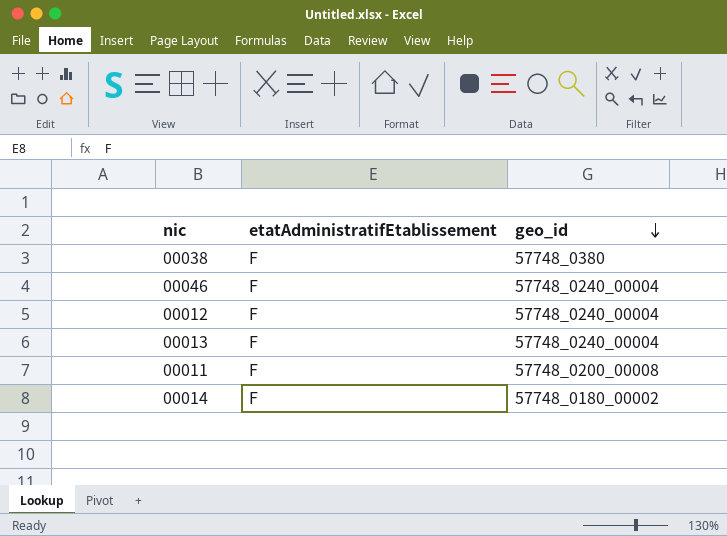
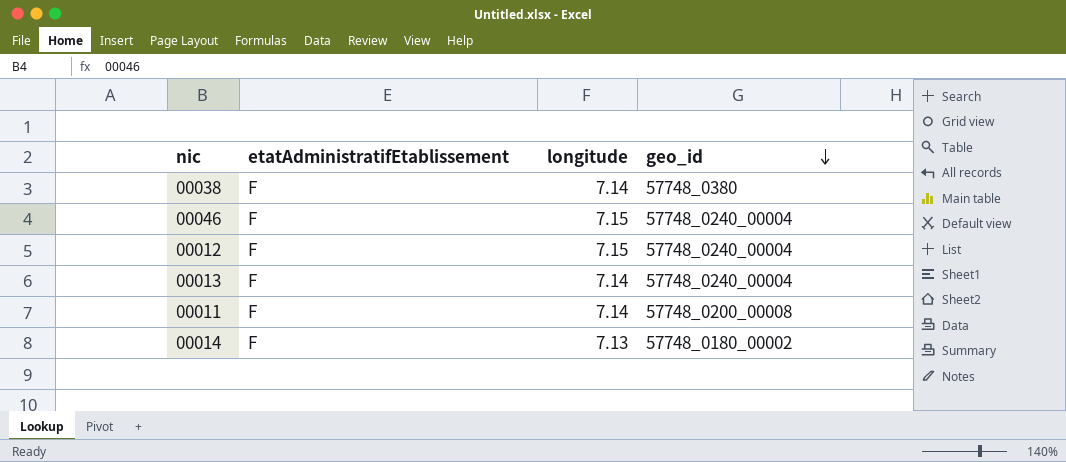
column longitude | position: none -> 3

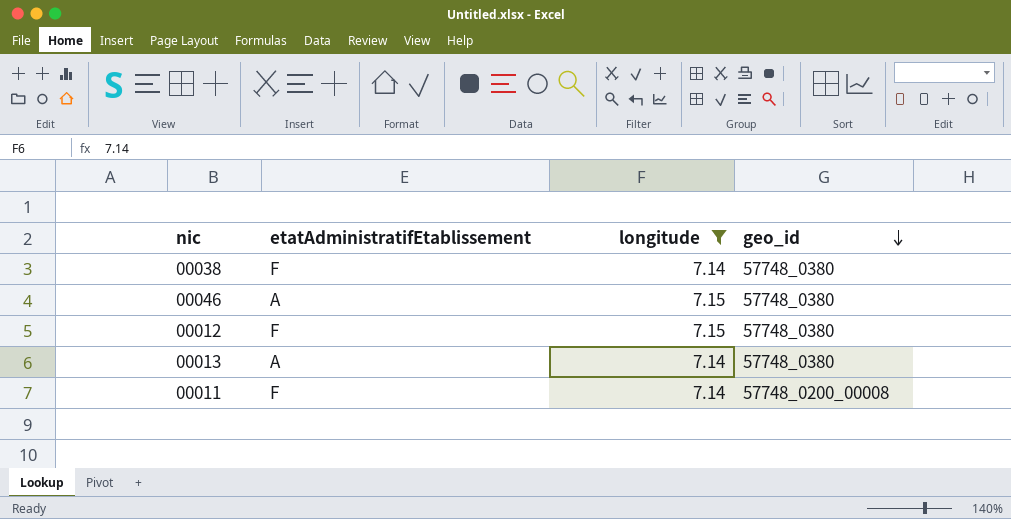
filter: none -> longitude != 7.13
00046 | etatAdministratifEtablissement: F -> A
00046 | geo_id: 57748_0240_00004 -> 57748_0380
00012 | geo_id: 57748_0240_00004 -> 57748_0380
00013 | etatAdministratifEtablissement: F -> A
00013 | geo_id: 57748_0240_00004 -> 57748_0380

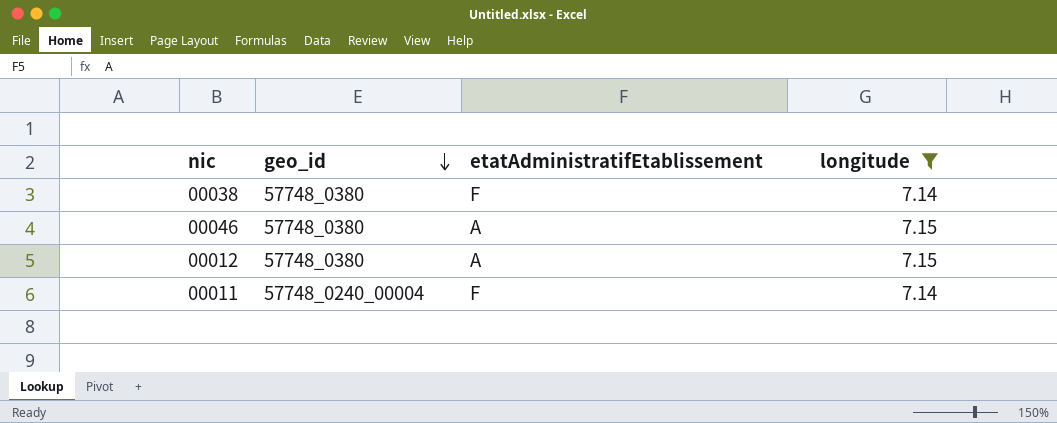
column geo_id | position: 4 -> 2
row 00013: A | 7.14 | 57748_0380 -> none
00012 | etatAdministratifEtablissement: F -> A
00011 | geo_id: 57748_0200_00008 -> 57748_0240_00004

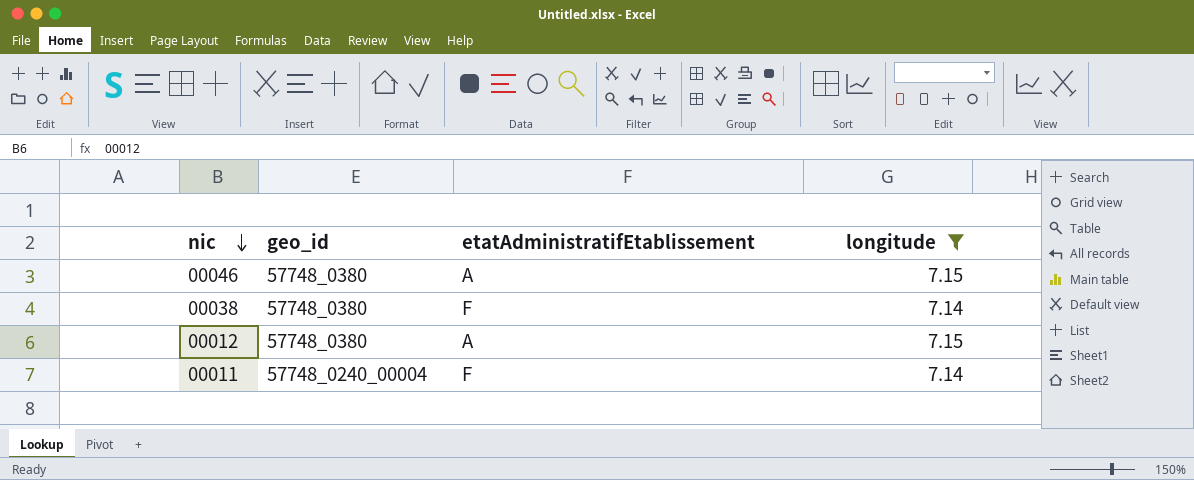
row order: geo_id descending -> nic descending

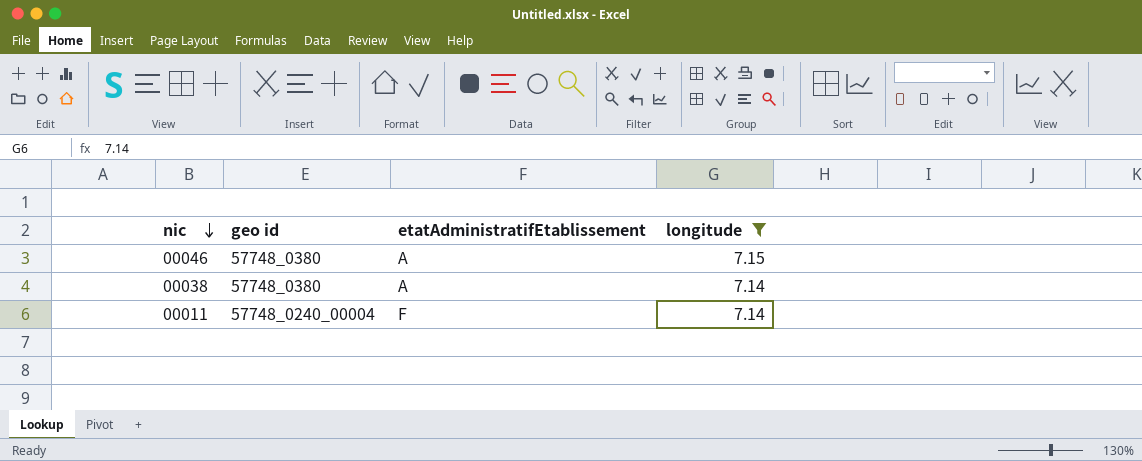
column name: geo_id -> geo id
row 00012: 57748_0380 | A | 7.15 -> none
00038 | etatAdministratifEtablissement: F -> A

